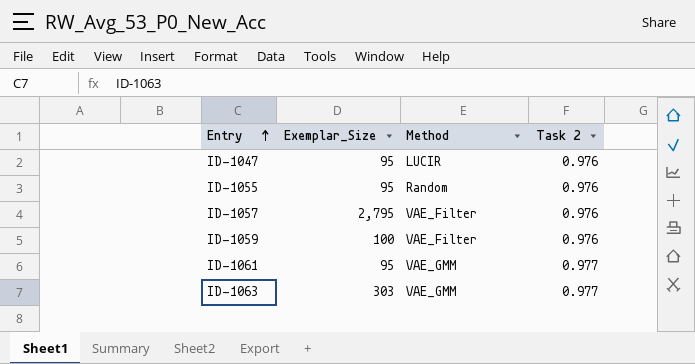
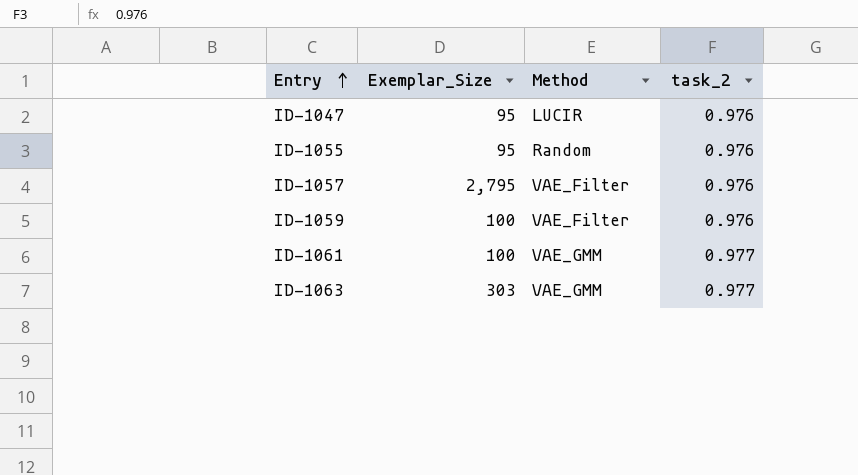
column name: Task 2 -> task_2
ID-1061 | Exemplar_Size: 95 -> 100

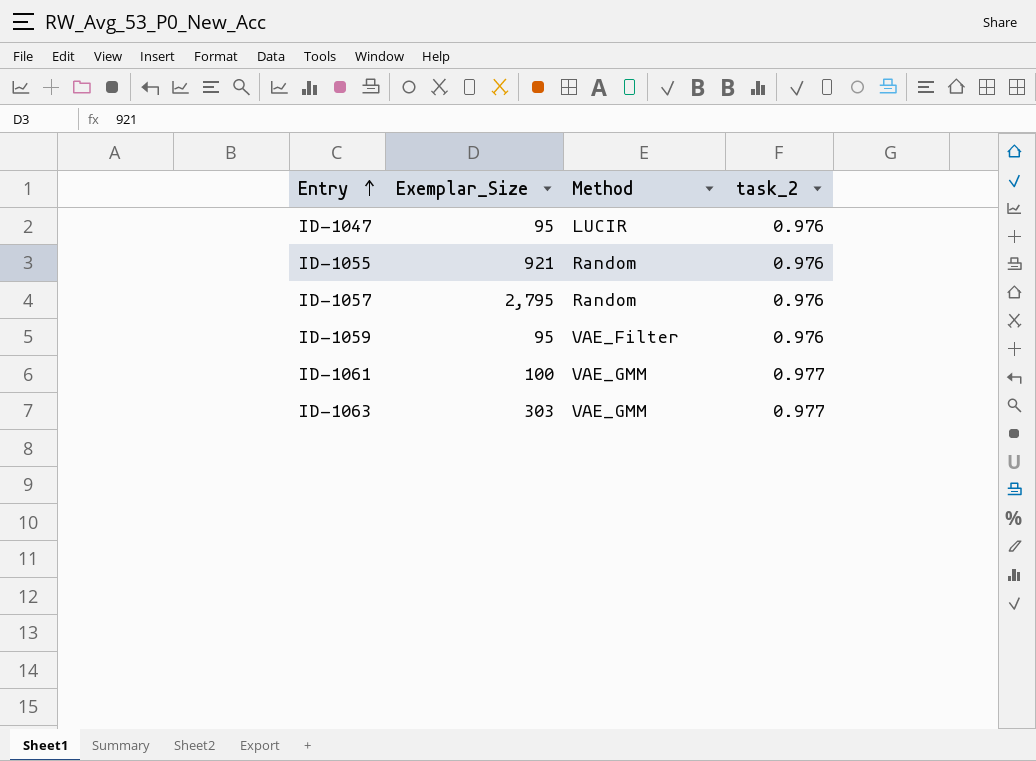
ID-1055 | Exemplar_Size: 95 -> 921
ID-1057 | Method: VAE_Filter -> Random
ID-1059 | Exemplar_Size: 100 -> 95

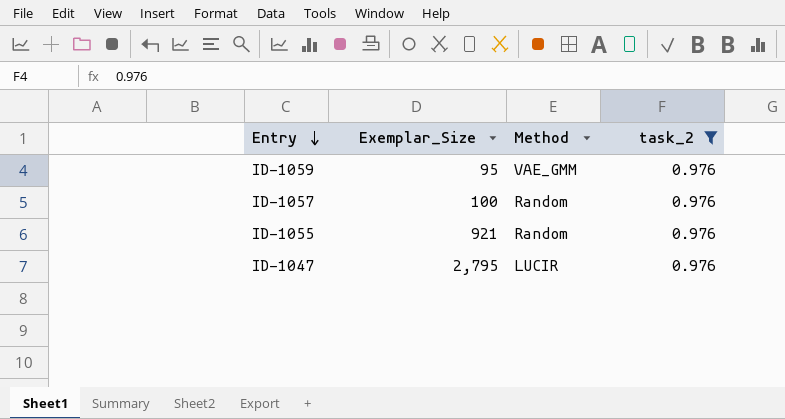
filter: none -> task_2 = 0.976
row order: Entry ascending -> Entry descending
ID-1059 | Method: VAE_Filter -> VAE_GMM
ID-1057 | Exemplar_Size: 2,795 -> 100
ID-1047 | Exemplar_Size: 95 -> 2,795

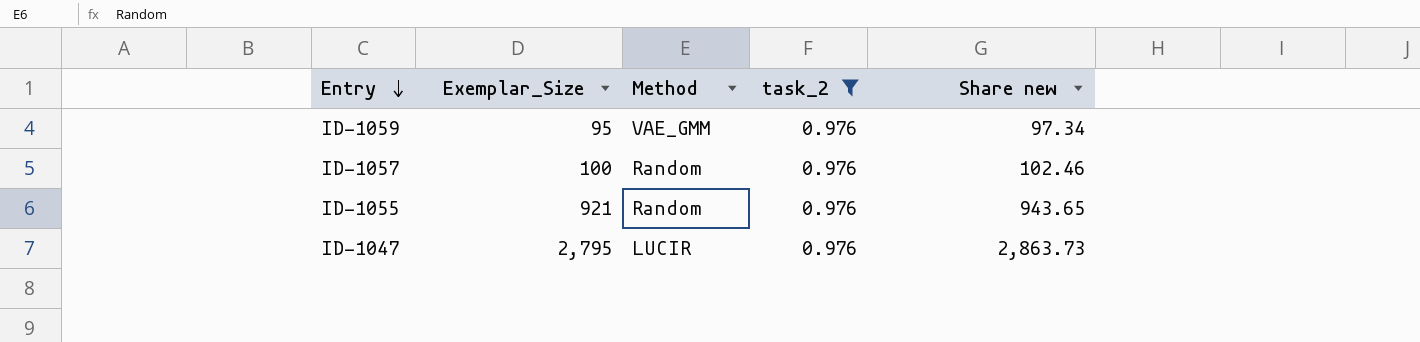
column Share new | formula: none -> [Exemplar_Size] / [task_2]

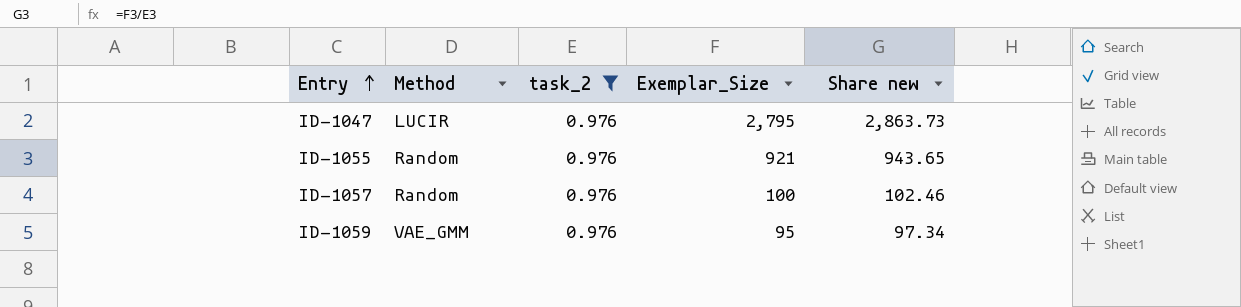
row order: Entry descending -> Entry ascending
column Exemplar_Size | position: 2 -> 4

